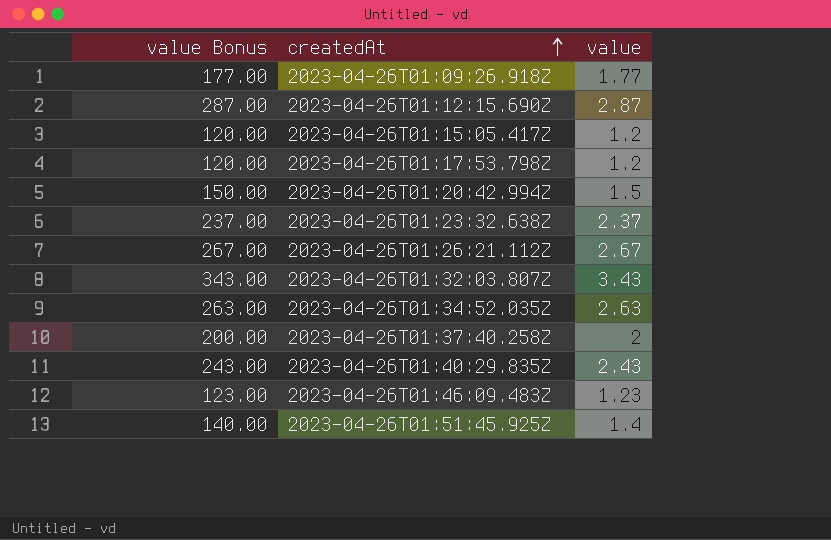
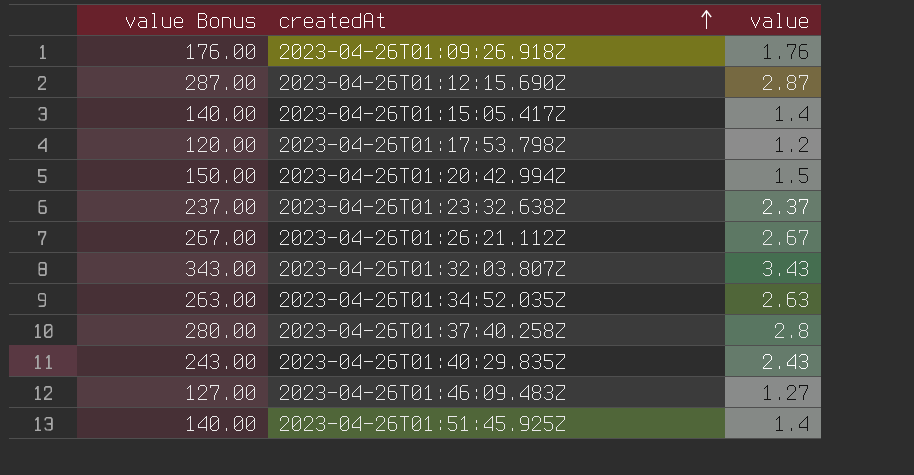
2023-04-26T01:09:26.918Z | value Bonus: 177.00 -> 176.00
2023-04-26T01:09:26.918Z | value: 1.77 -> 1.76
2023-04-26T01:15:05.417Z | value Bonus: 120.00 -> 140.00
2023-04-26T01:15:05.417Z | value: 1.2 -> 1.4
2023-04-26T01:37:40.258Z | value Bonus: 200.00 -> 280.00
2023-04-26T01:37:40.258Z | value: 2 -> 2.8
2023-04-26T01:46:09.483Z | value Bonus: 123.00 -> 127.00
2023-04-26T01:46:09.483Z | value: 1.23 -> 1.27

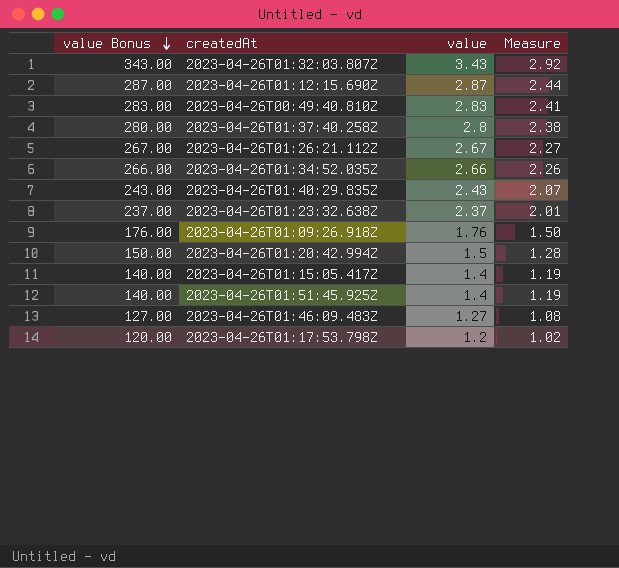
row order: createdAt ascending -> value Bonus descending
column Measure | formula: none -> [value] * 0.85
row 2023-04-26T00:49:40.810Z: none -> 283.00 | 2.83 | 2.41
2023-04-26T01:34:52.035Z | value Bonus: 263.00 -> 266.00
2023-04-26T01:34:52.035Z | value: 2.63 -> 2.66

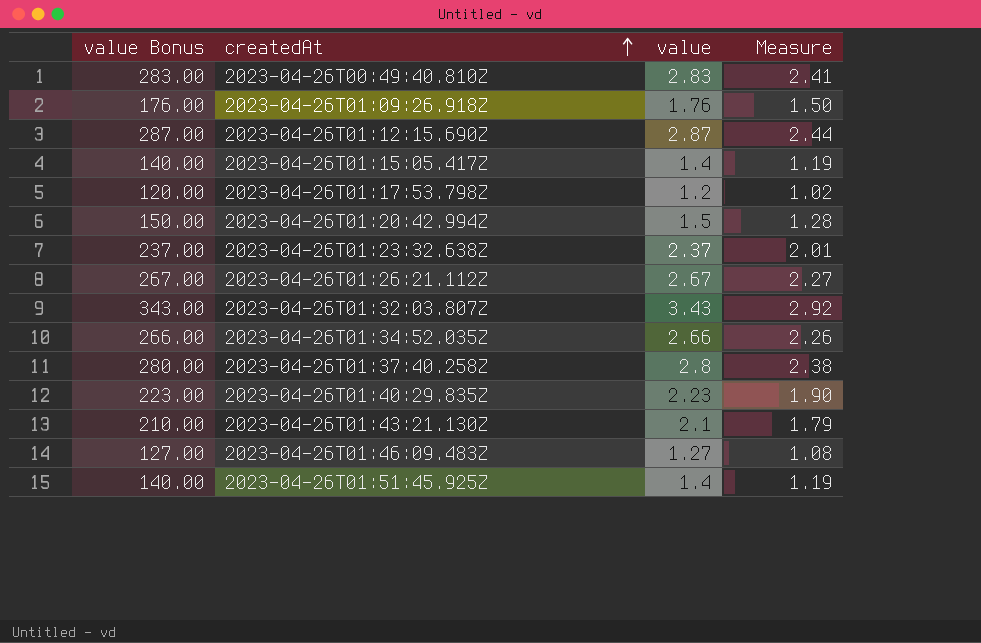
row order: value Bonus descending -> createdAt ascending
2023-04-26T01:40:29.835Z | value Bonus: 243.00 -> 223.00
2023-04-26T01:40:29.835Z | value: 2.43 -> 2.23
2023-04-26T01:40:29.835Z | Measure: 2.07 -> 1.90
row 2023-04-26T01:43:21.130Z: none -> 210.00 | 2.1 | 1.79

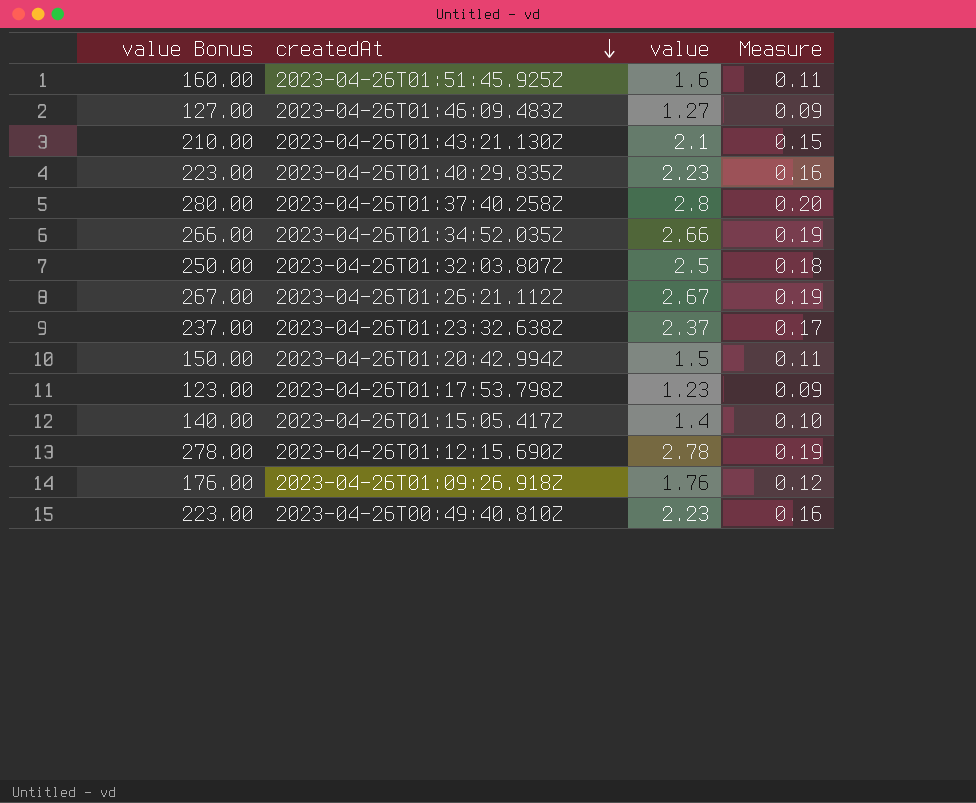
row order: createdAt ascending -> createdAt descending
column Measure | formula: [value] * 0.85 -> [value] * 0.07
2023-04-26T01:51:45.925Z | value Bonus: 140.00 -> 160.00
2023-04-26T01:51:45.925Z | value: 1.4 -> 1.6
2023-04-26T01:32:03.807Z | value Bonus: 343.00 -> 250.00
2023-04-26T01:32:03.807Z | value: 3.43 -> 2.5
2023-04-26T01:17:53.798Z | value Bonus: 120.00 -> 123.00
2023-04-26T01:17:53.798Z | value: 1.2 -> 1.23
2023-04-26T01:12:15.690Z | value Bonus: 287.00 -> 278.00
2023-04-26T01:12:15.690Z | value: 2.87 -> 2.78
2023-04-26T00:49:40.810Z | value Bonus: 283.00 -> 223.00
2023-04-26T00:49:40.810Z | value: 2.83 -> 2.23

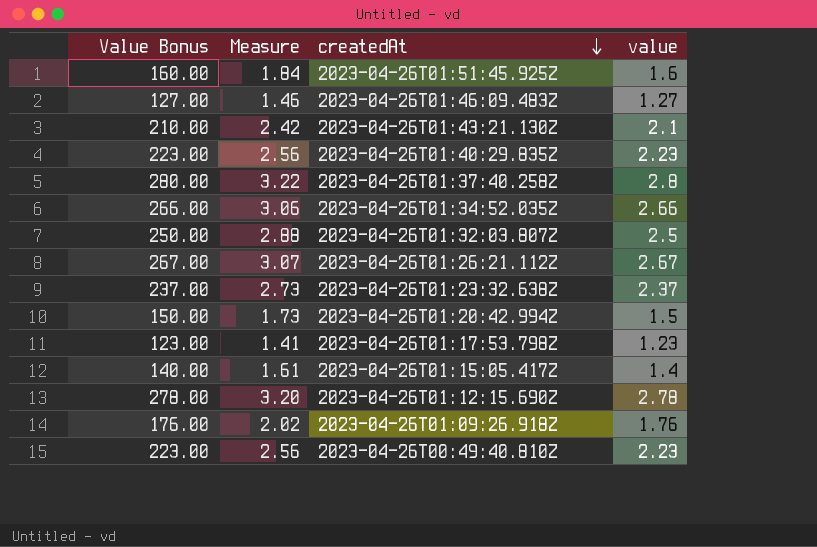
column name: value Bonus -> Value Bonus
column Measure | formula: [value] * 0.07 -> [value] * 1.15
column Measure | position: 4 -> 2

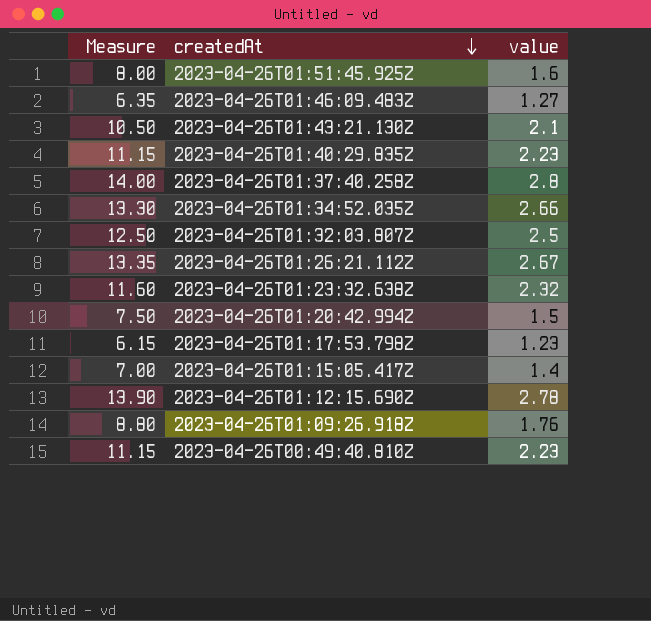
column Value Bonus | formula: [value] * 100 -> none
column Measure | formula: [value] * 1.15 -> [value] * 5
2023-04-26T01:23:32.638Z | value: 2.37 -> 2.32

